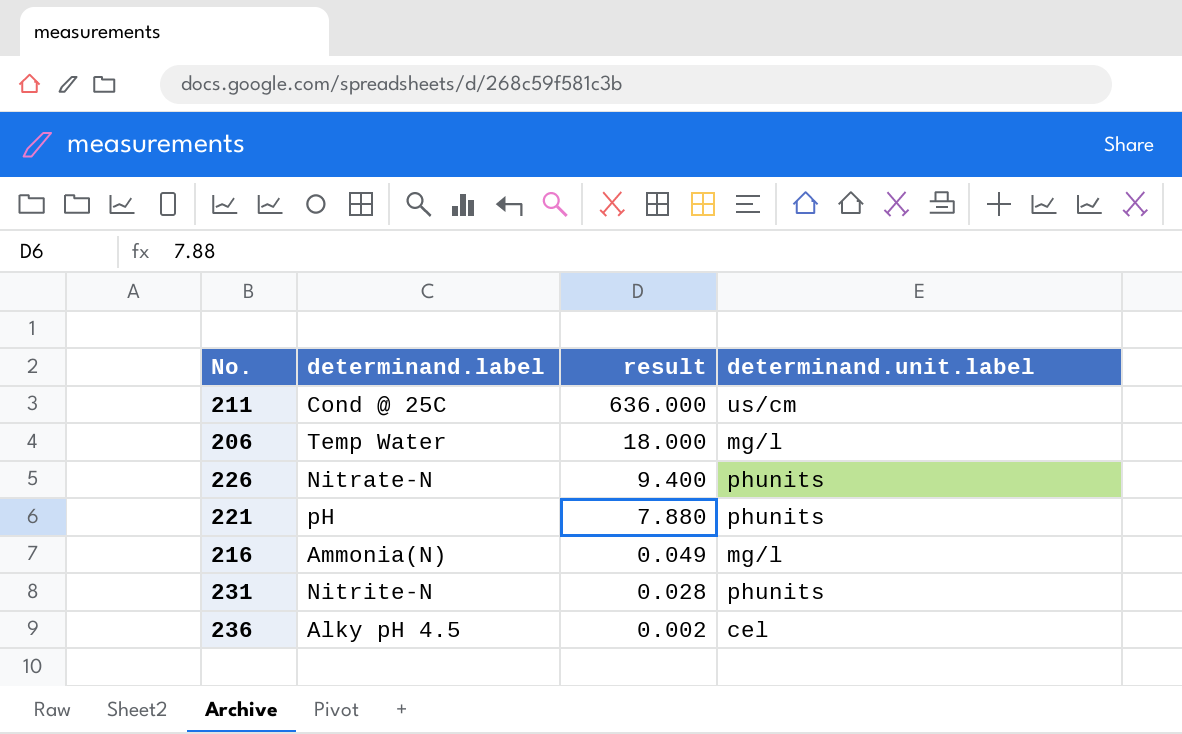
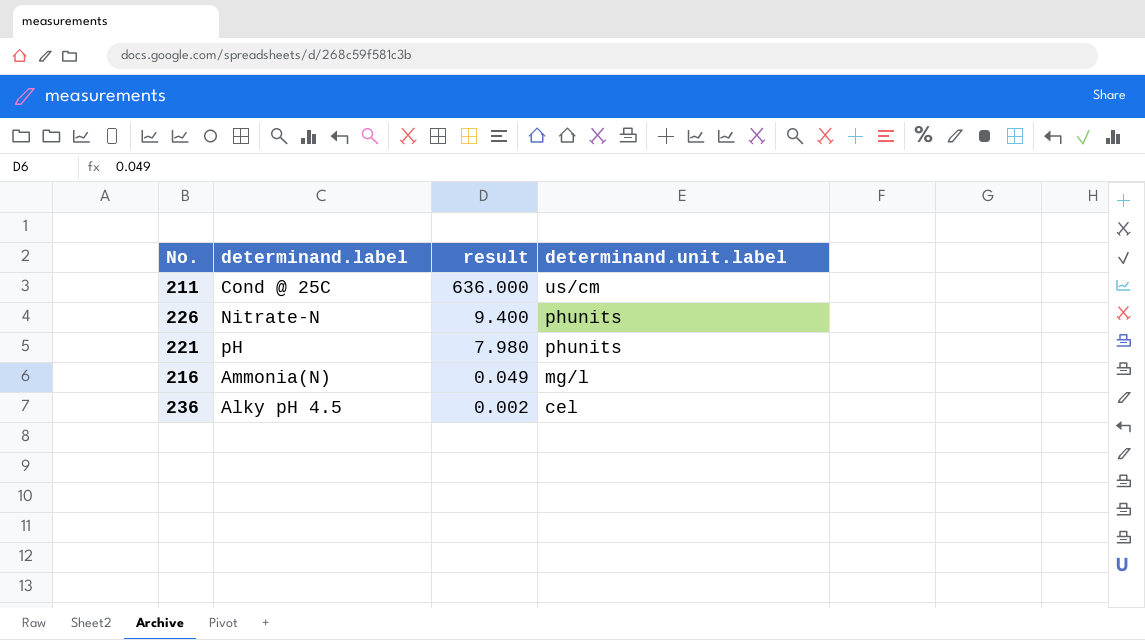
row 206: Temp Water | 18.000 | mg/l -> none
row 231: Nitrite-N | 0.028 | phunits -> none
221 | result: 7.880 -> 7.980

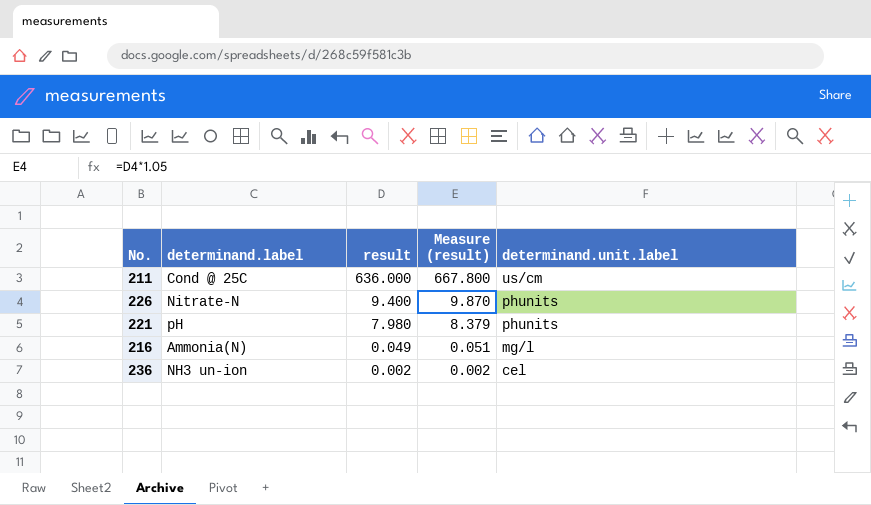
column Measure (result) | formula: none -> [result] * 1.05
236 | determinand.label: Alky pH 4.5 -> NH3 un-ion

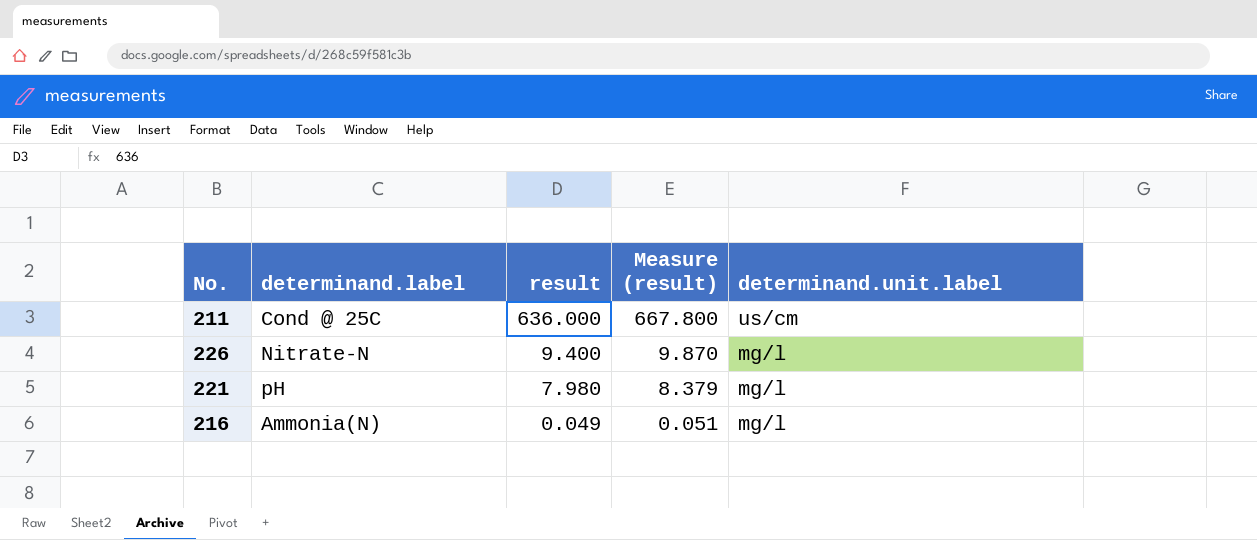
row 236: NH3 un-ion | 0.002 | 0.002 | cel -> none
226 | determinand.unit.label: phunits -> mg/l
221 | determinand.unit.label: phunits -> mg/l

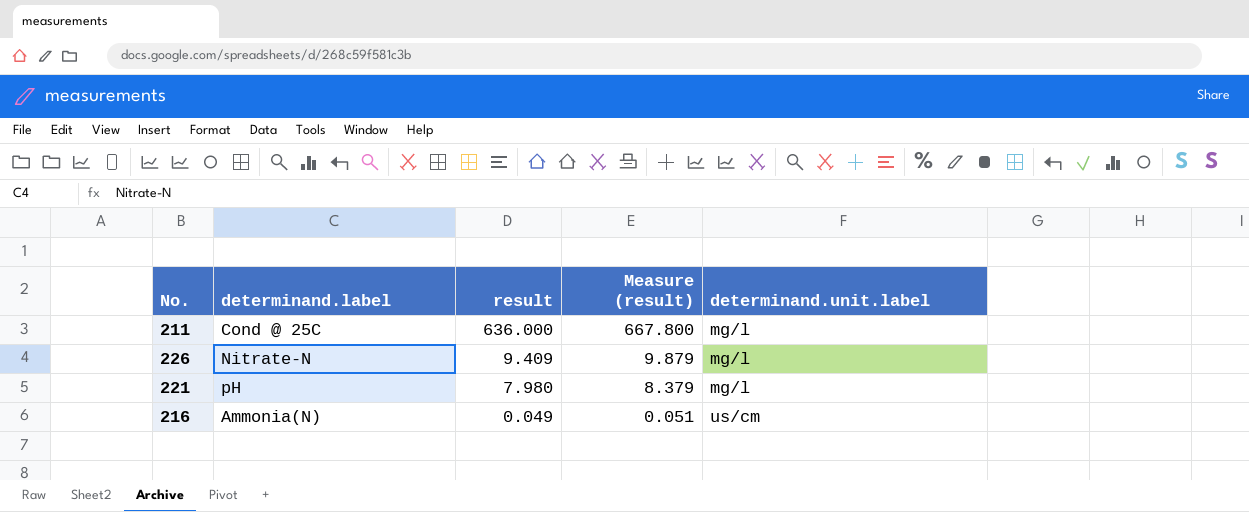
211 | determinand.unit.label: us/cm -> mg/l
226 | result: 9.400 -> 9.409
226 | Measure (result): 9.870 -> 9.879
216 | determinand.unit.label: mg/l -> us/cm

